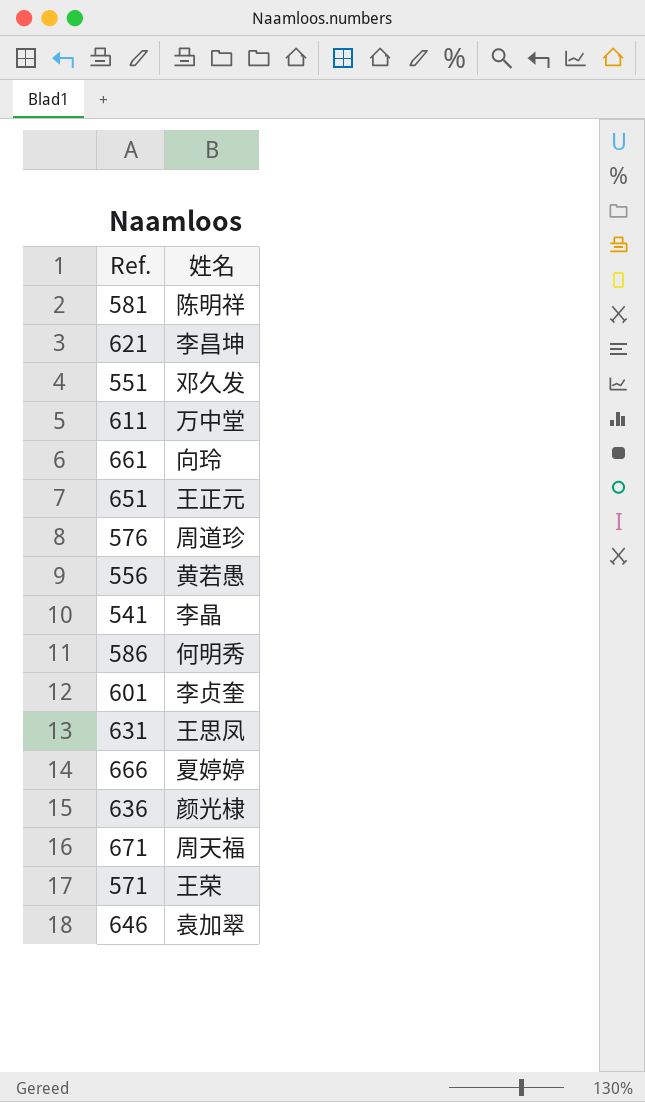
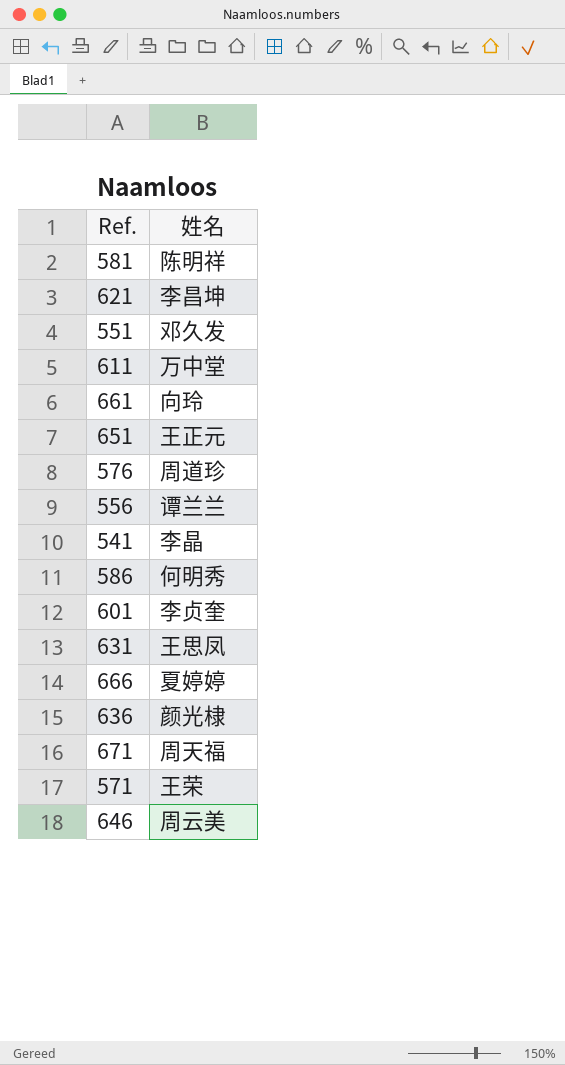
556 | 姓名: 黄若愚 -> 谭兰兰
646 | 姓名: 袁加翠 -> 周云美

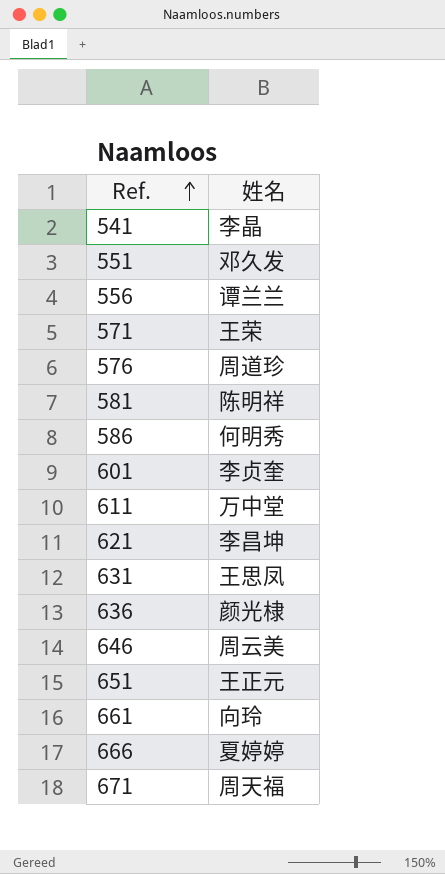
row order: none -> Ref. ascending

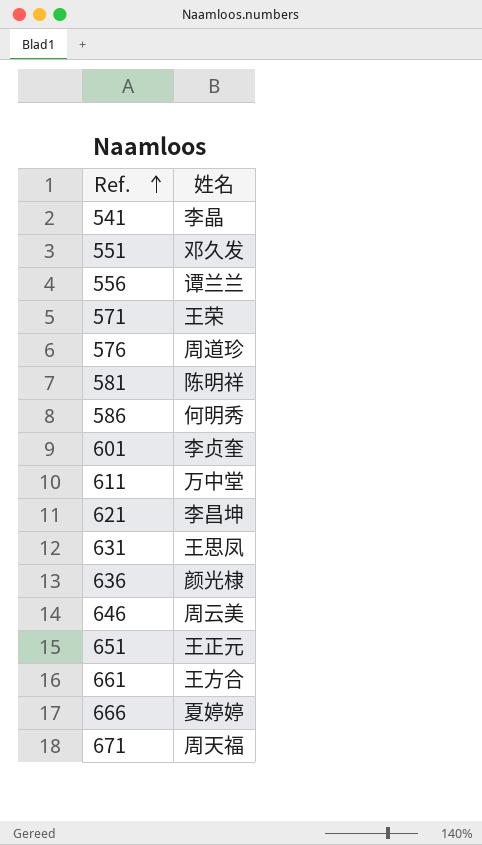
661 | 姓名: 向玲 -> 王方合

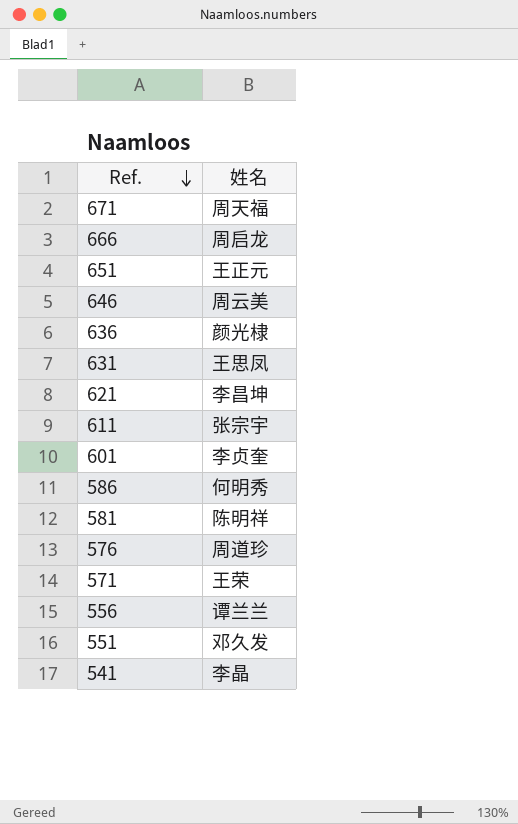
row order: Ref. ascending -> Ref. descending
row 661: 王方合 -> none
666 | 姓名: 夏婷婷 -> 周启龙
611 | 姓名: 万中堂 -> 张宗宇

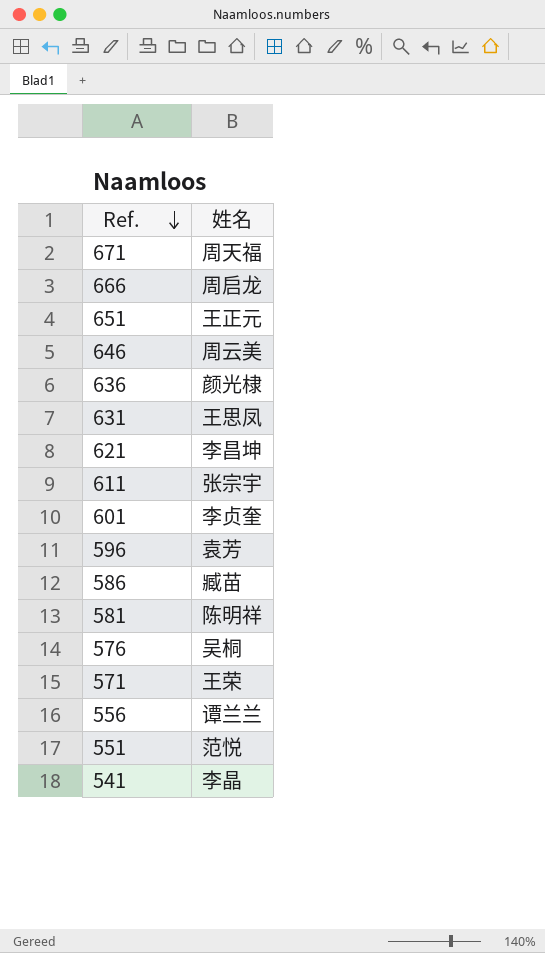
row 596: none -> 袁芳
586 | 姓名: 何明秀 -> 臧苗
576 | 姓名: 周道珍 -> 吴桐
551 | 姓名: 邓久发 -> 范悦

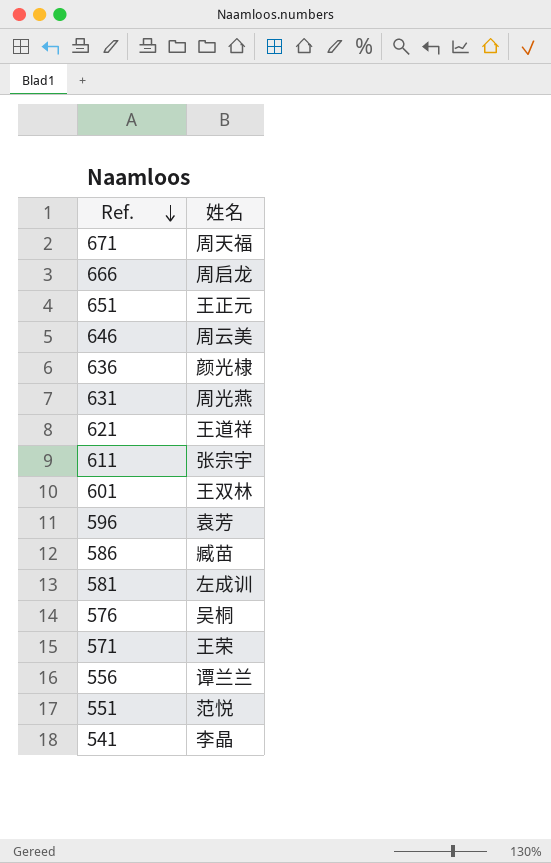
631 | 姓名: 王思凤 -> 周光燕
621 | 姓名: 李昌坤 -> 王道祥
601 | 姓名: 李贞奎 -> 王双林
581 | 姓名: 陈明祥 -> 左成训

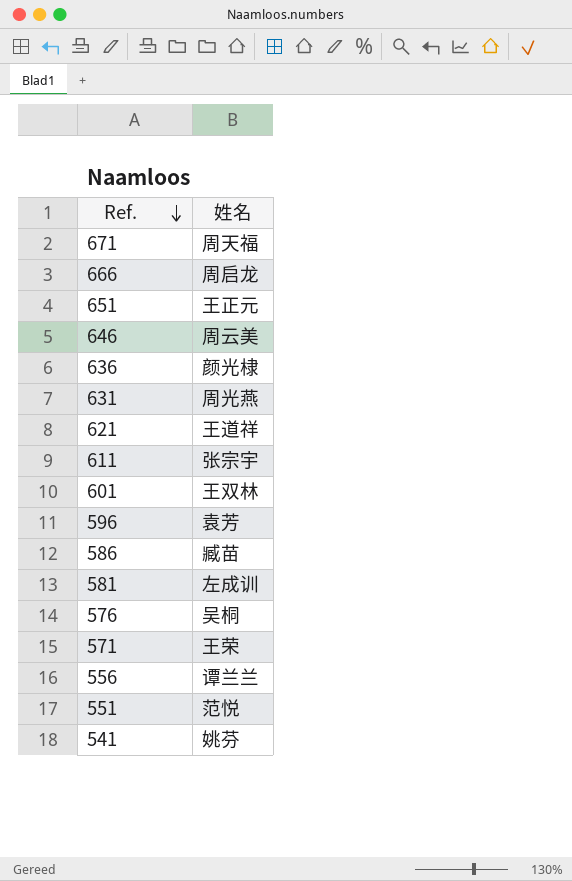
541 | 姓名: 李晶 -> 姚芬

